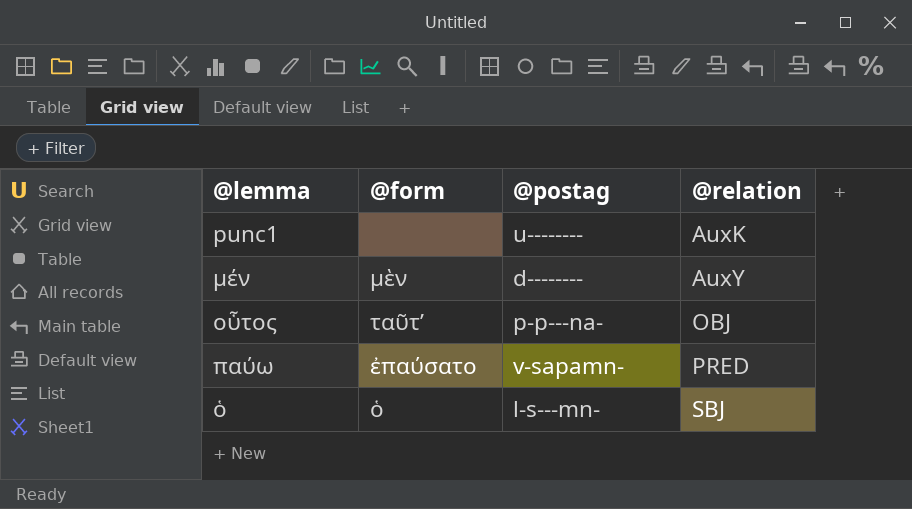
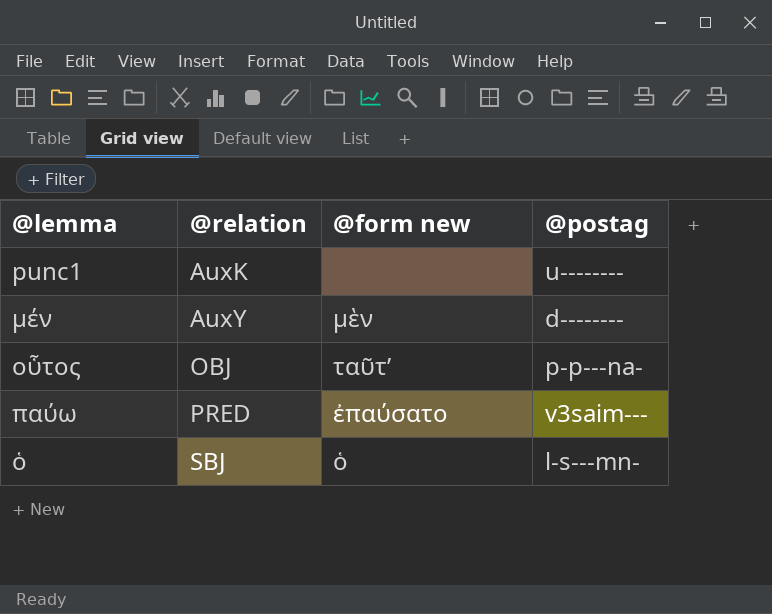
column @relation | position: 4 -> 2
column name: @form -> @form new
παύω | @postag: v-sapamn- -> v3saim---

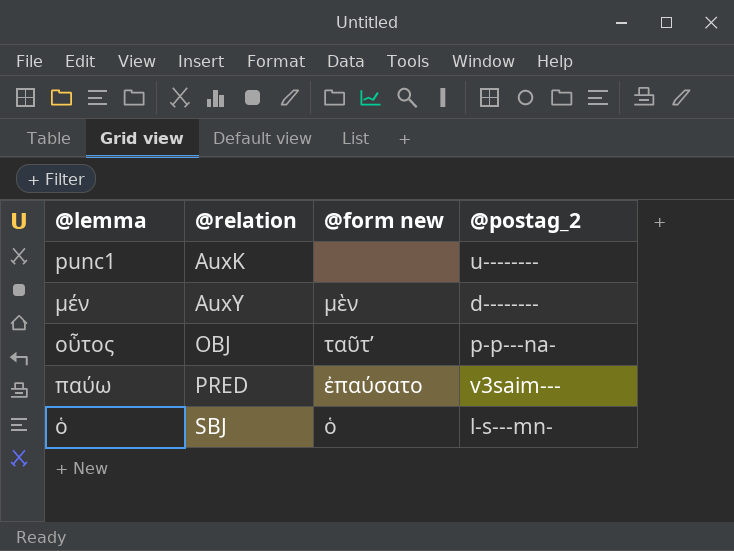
column name: @postag -> @postag_2

